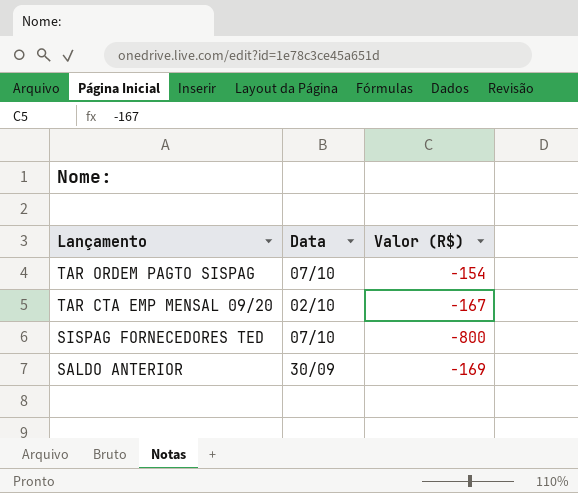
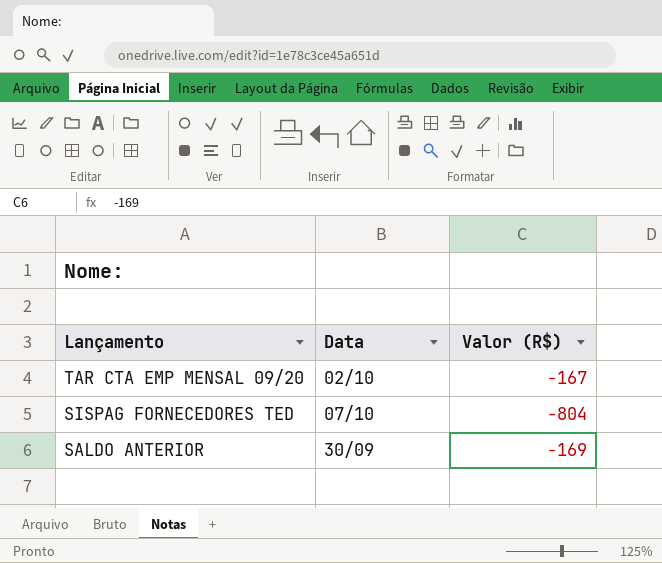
row TAR ORDEM PAGTO SISPAG: 07/10 | -154 -> none
SISPAG FORNECEDORES TED | Valor (R$): -800 -> -804

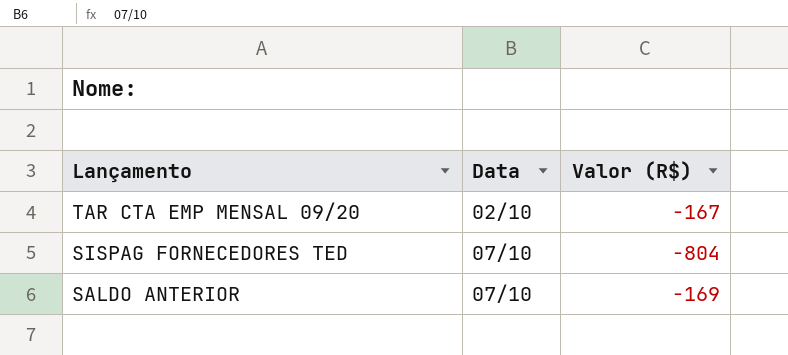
SALDO ANTERIOR | Data: 30/09 -> 07/10

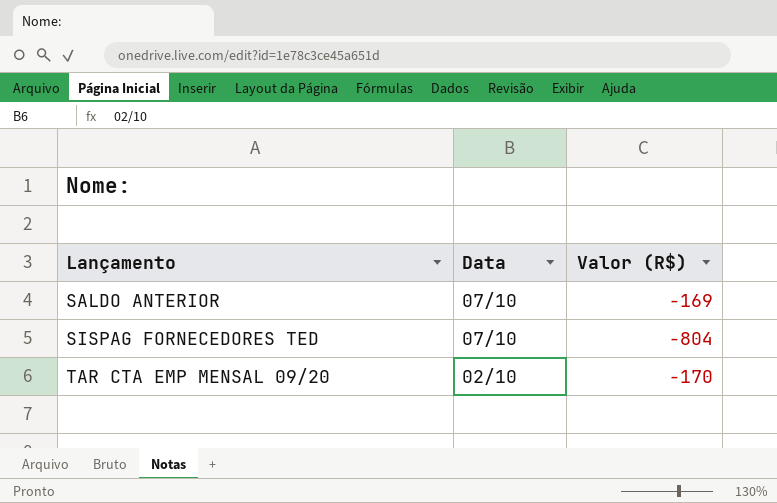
row order: Lançamento descending -> Lançamento ascending
TAR CTA EMP MENSAL 09/20 | Valor (R$): -167 -> -170

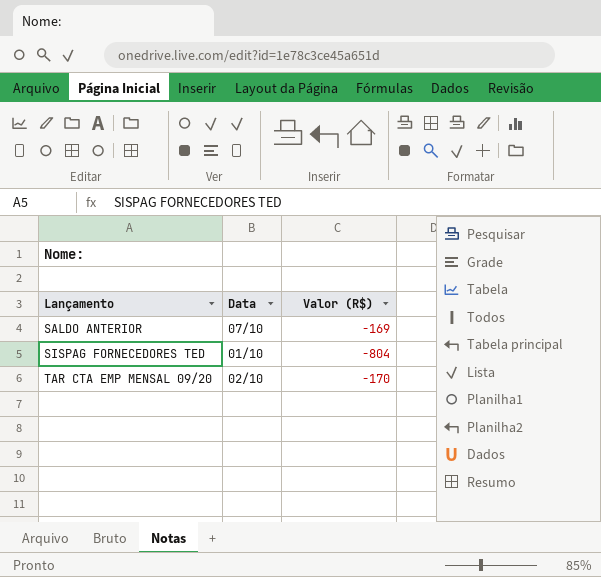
SISPAG FORNECEDORES TED | Data: 07/10 -> 01/10

